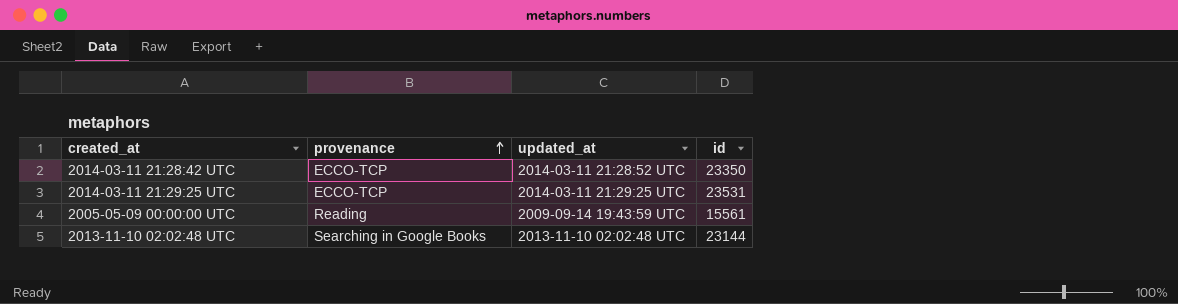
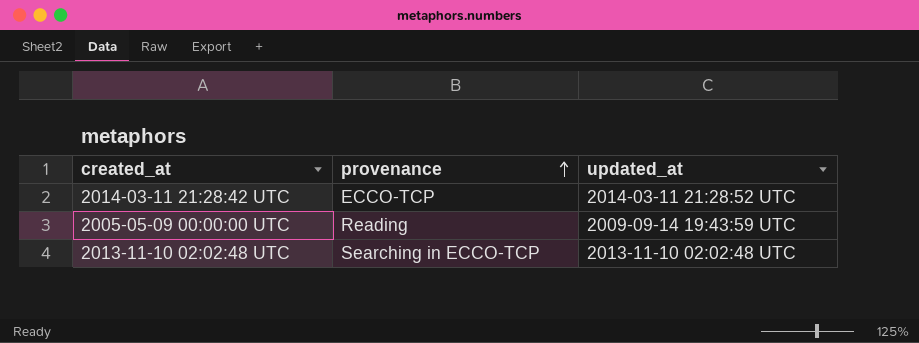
column id | position: 4 -> none
row 2014-03-11 21:29:25 UTC: ECCO-TCP | 2014-03-11 21:29:25 UTC | 23531 -> none
2013-11-10 02:02:48 UTC | provenance: Searching in Google Books -> Searching in ECCO-TCP

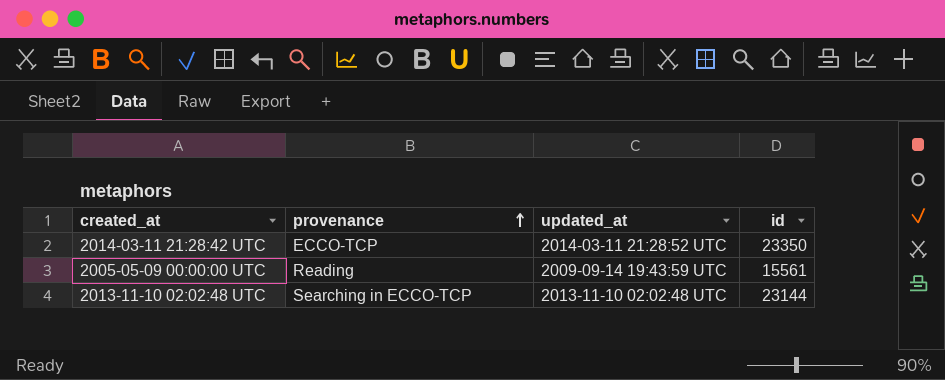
column id | position: none -> 4

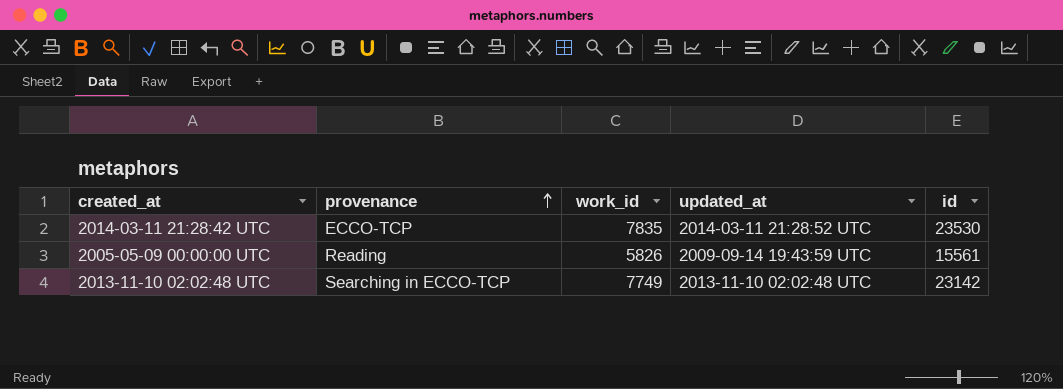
column work_id | position: none -> 3
2014-03-11 21:28:42 UTC | id: 23350 -> 23530
2013-11-10 02:02:48 UTC | id: 23144 -> 23142

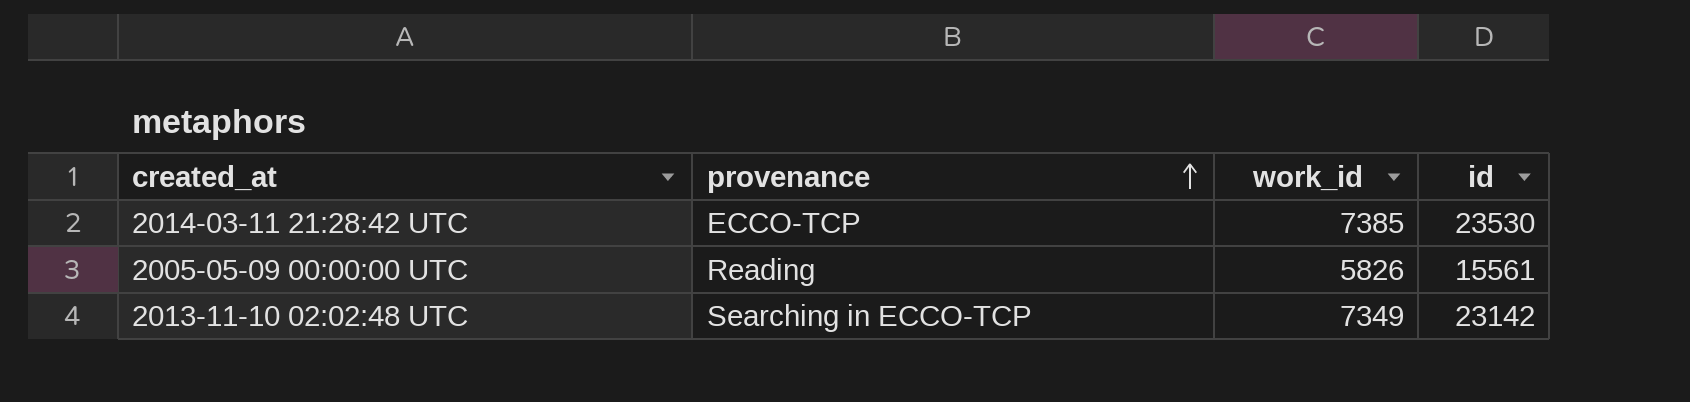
column updated_at | position: 4 -> none
2014-03-11 21:28:42 UTC | work_id: 7835 -> 7385
2013-11-10 02:02:48 UTC | work_id: 7749 -> 7349

